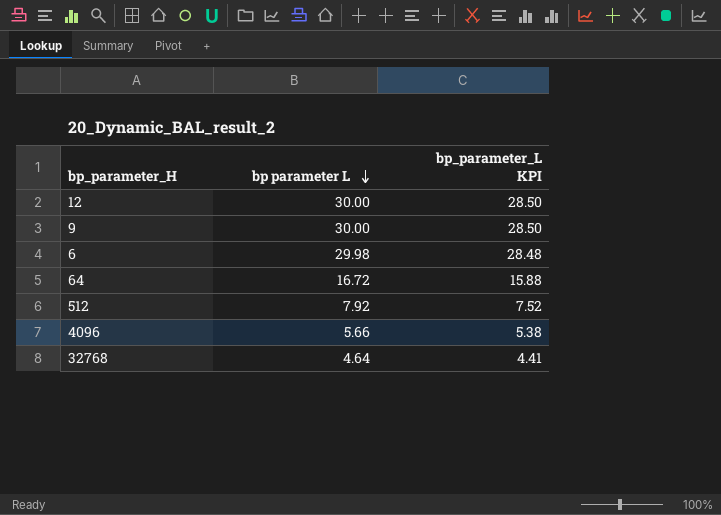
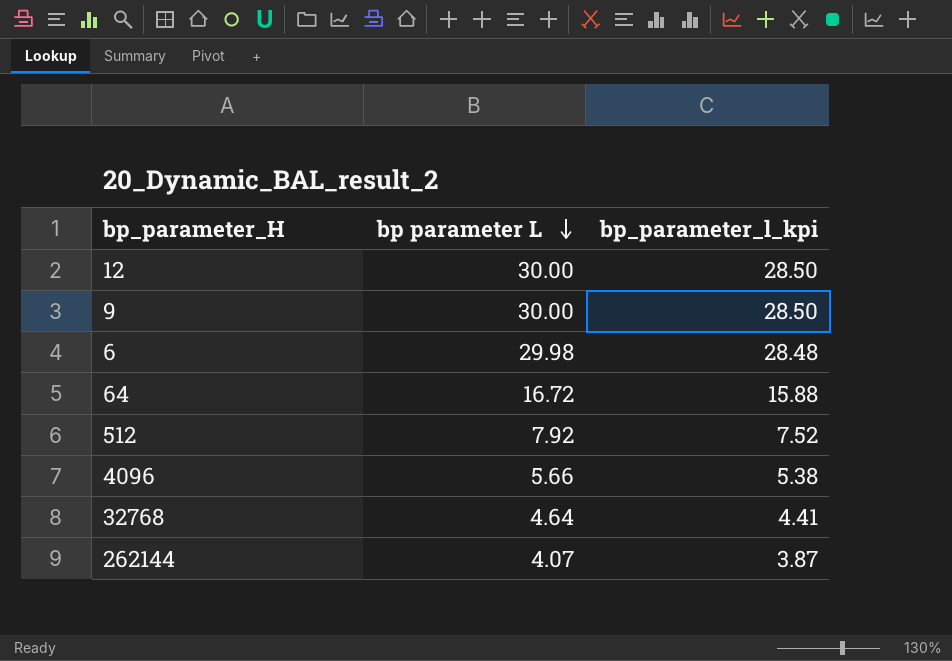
column name: bp_parameter_L KPI -> bp_parameter_l_kpi
row 262144: none -> 4.07 | 3.87

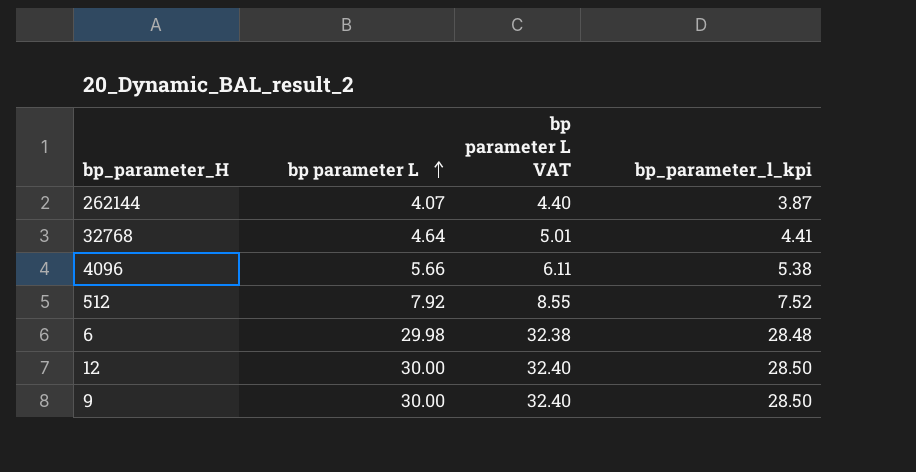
row order: bp parameter L descending -> bp parameter L ascending
column bp parameter L VAT | formula: none -> [bp parameter L] * 1.08
row 64: 16.72 | 15.88 -> none

